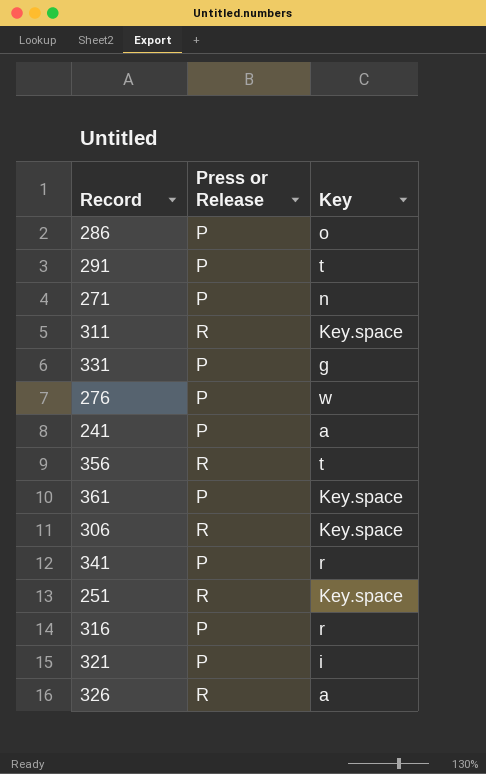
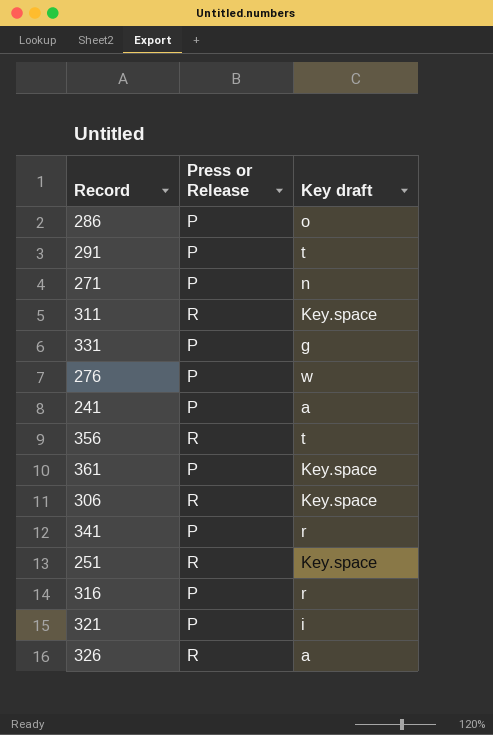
column name: Key -> Key draft

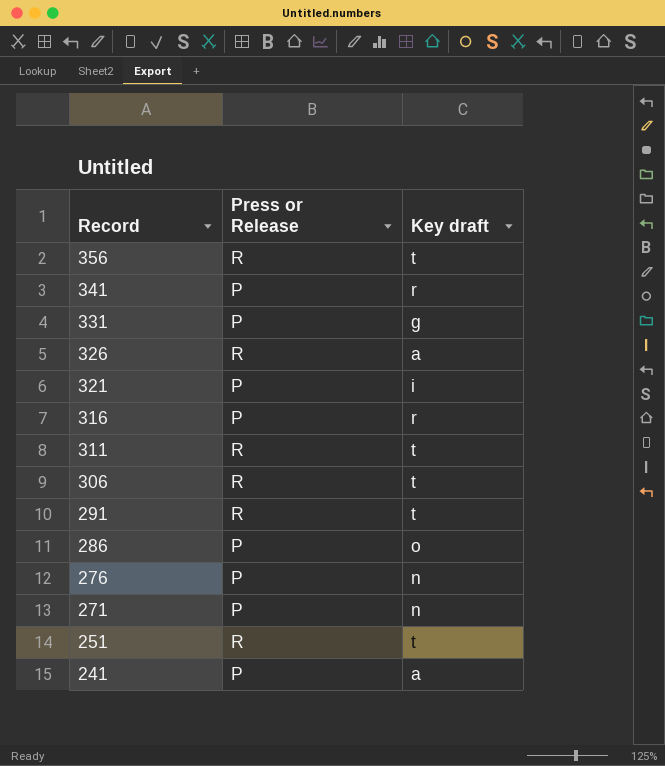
row order: none -> Record descending
row 361: P | Key.space -> none
311 | Key draft: Key.space -> t
306 | Key draft: Key.space -> t
291 | Press or Release: P -> R
276 | Key draft: w -> n
251 | Key draft: Key.space -> t

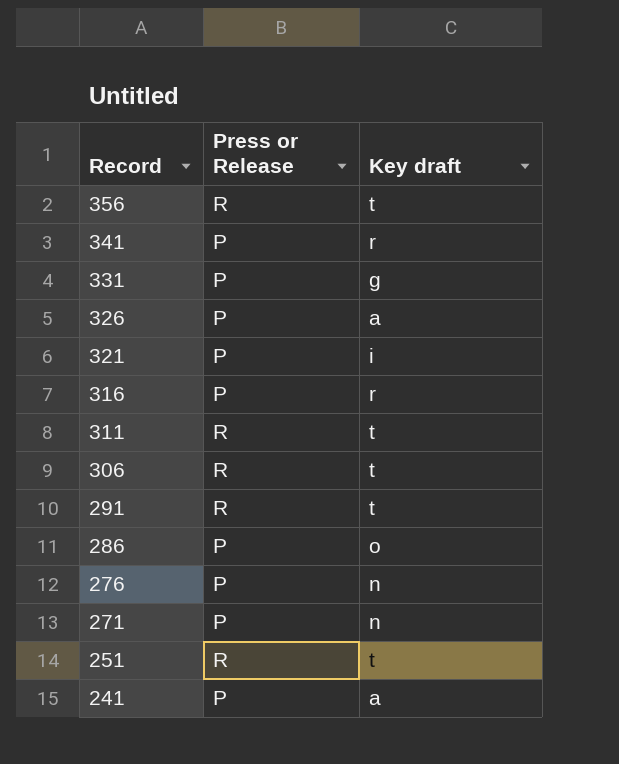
326 | Press or Release: R -> P

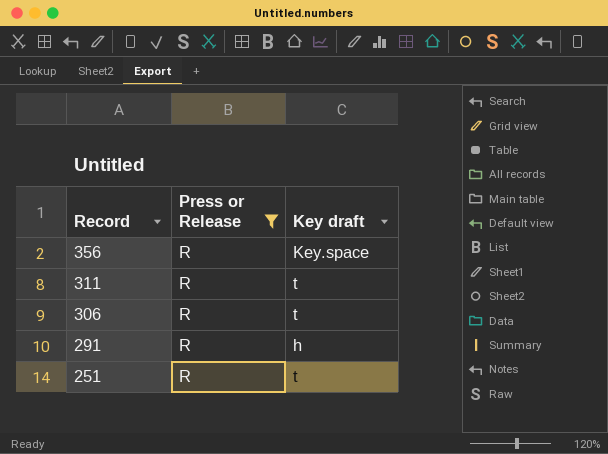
filter: none -> Press or Release = R
356 | Key draft: t -> Key.space
291 | Key draft: t -> h

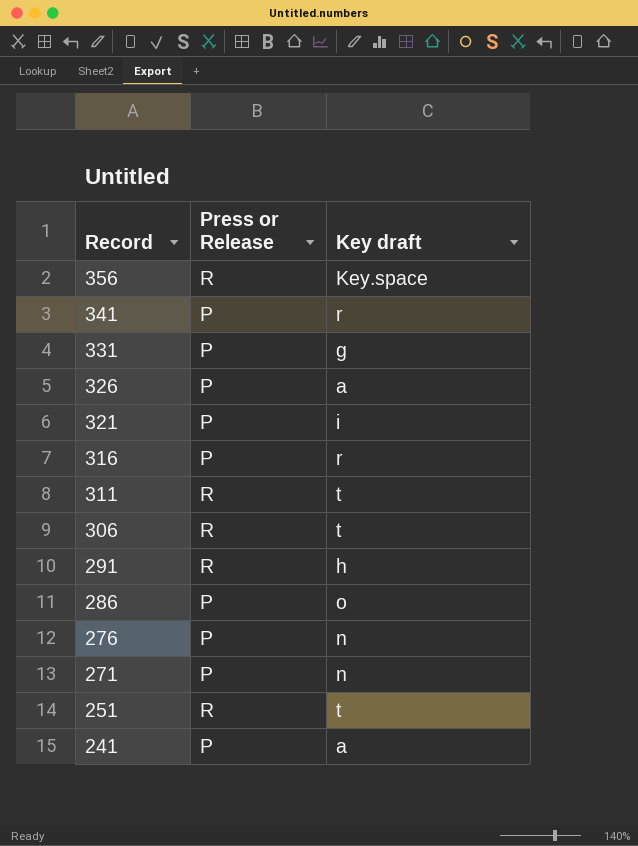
filter: Press or Release = R -> none

